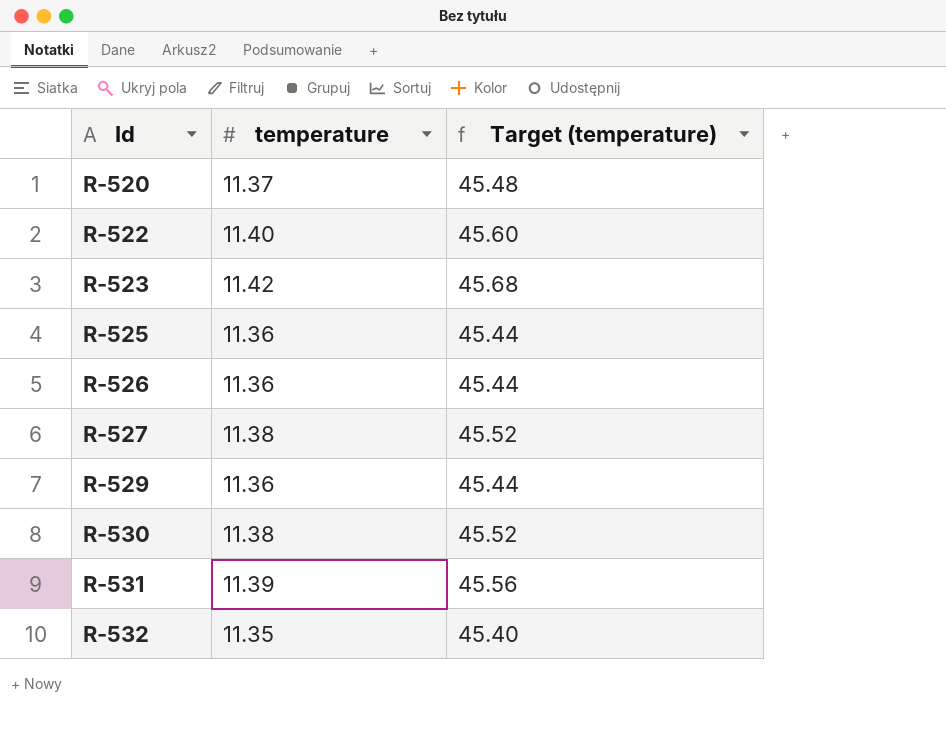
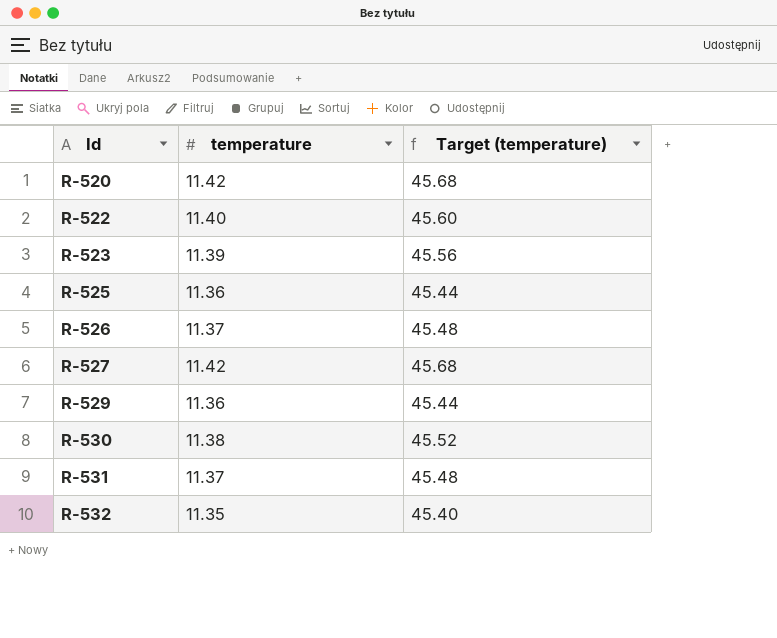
R-520 | temperature: 11.37 -> 11.42
R-520 | Target (temperature): 45.48 -> 45.68
R-523 | temperature: 11.42 -> 11.39
R-523 | Target (temperature): 45.68 -> 45.56
R-526 | temperature: 11.36 -> 11.37
R-526 | Target (temperature): 45.44 -> 45.48
R-527 | temperature: 11.38 -> 11.42
R-527 | Target (temperature): 45.52 -> 45.68
R-531 | temperature: 11.39 -> 11.37
R-531 | Target (temperature): 45.56 -> 45.48

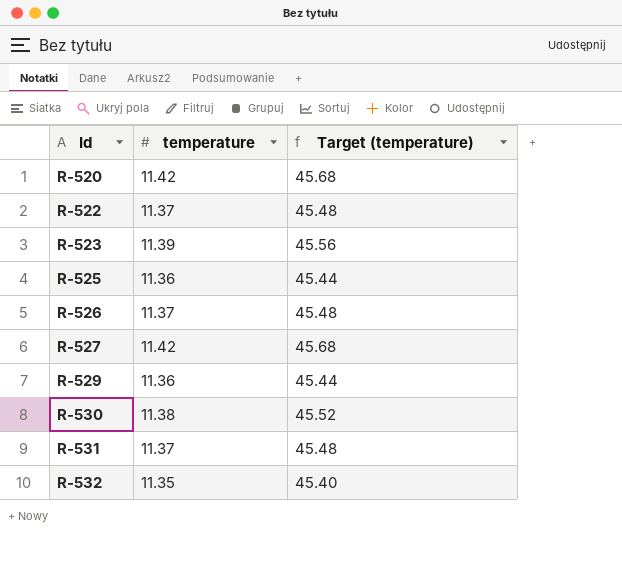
R-522 | temperature: 11.40 -> 11.37
R-522 | Target (temperature): 45.60 -> 45.48

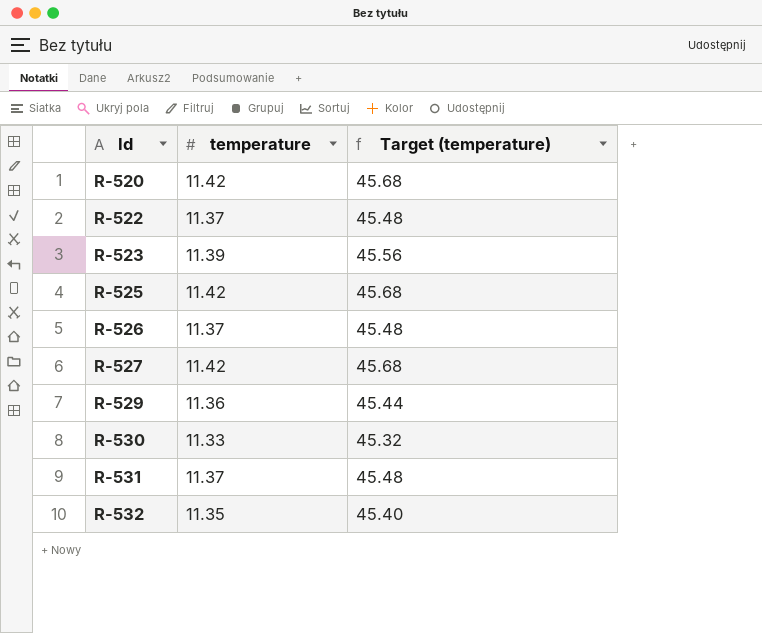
R-525 | temperature: 11.36 -> 11.42
R-525 | Target (temperature): 45.44 -> 45.68
R-530 | temperature: 11.38 -> 11.33
R-530 | Target (temperature): 45.52 -> 45.32

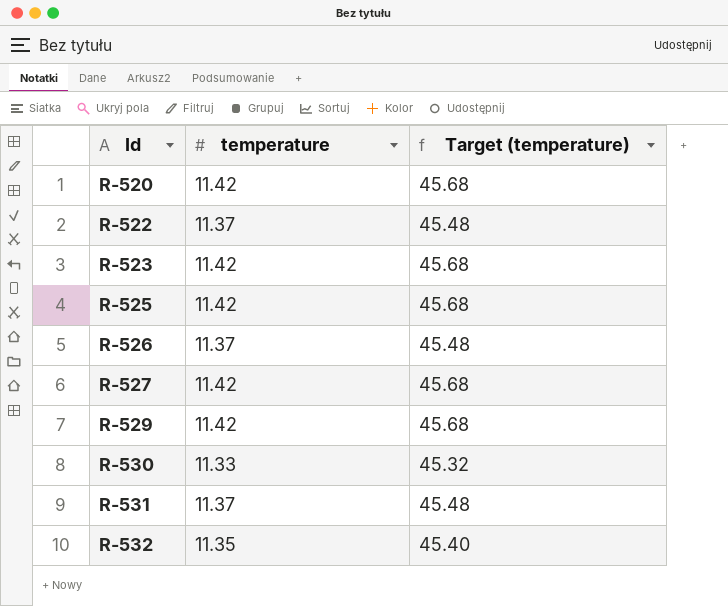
R-523 | temperature: 11.39 -> 11.42
R-523 | Target (temperature): 45.56 -> 45.68
R-529 | temperature: 11.36 -> 11.42
R-529 | Target (temperature): 45.44 -> 45.68

